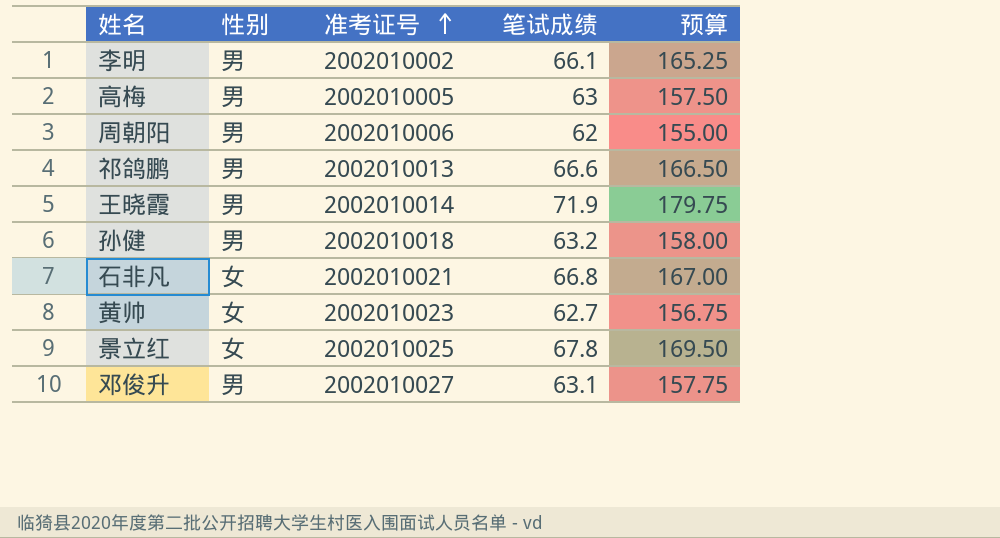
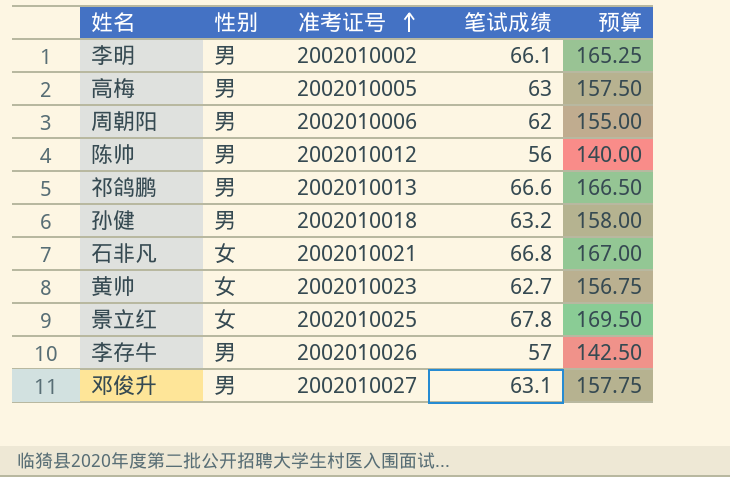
row 王晓霞: 男 | 2002010014 | 71.9 | 179.75 -> none
row 陈帅: none -> 男 | 2002010012 | 56 | 140.00
row 李存牛: none -> 男 | 2002010026 | 57 | 142.50

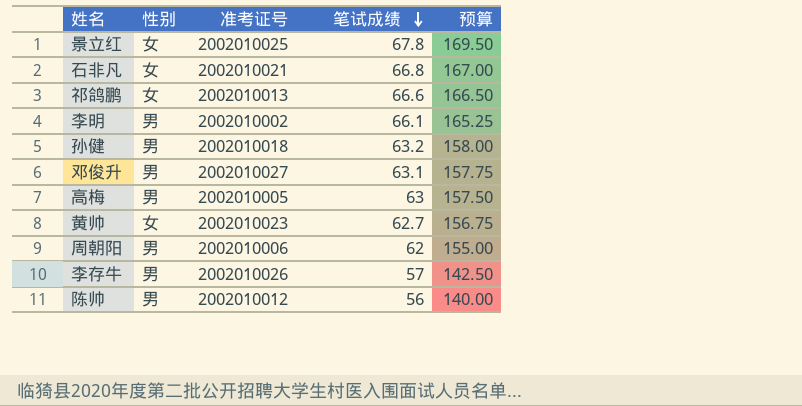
row order: 准考证号 ascending -> 笔试成绩 descending
祁鸽鹏 | 性别: 男 -> 女

